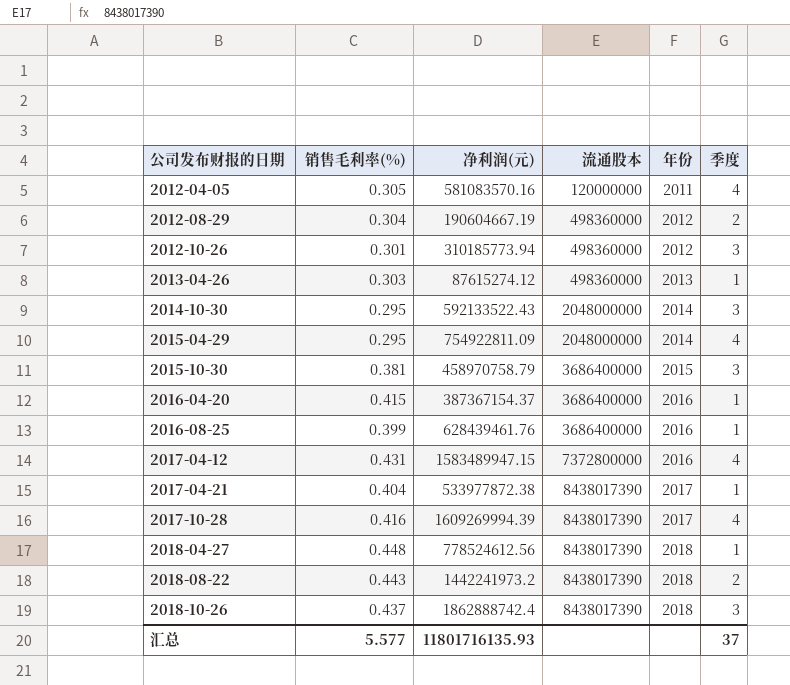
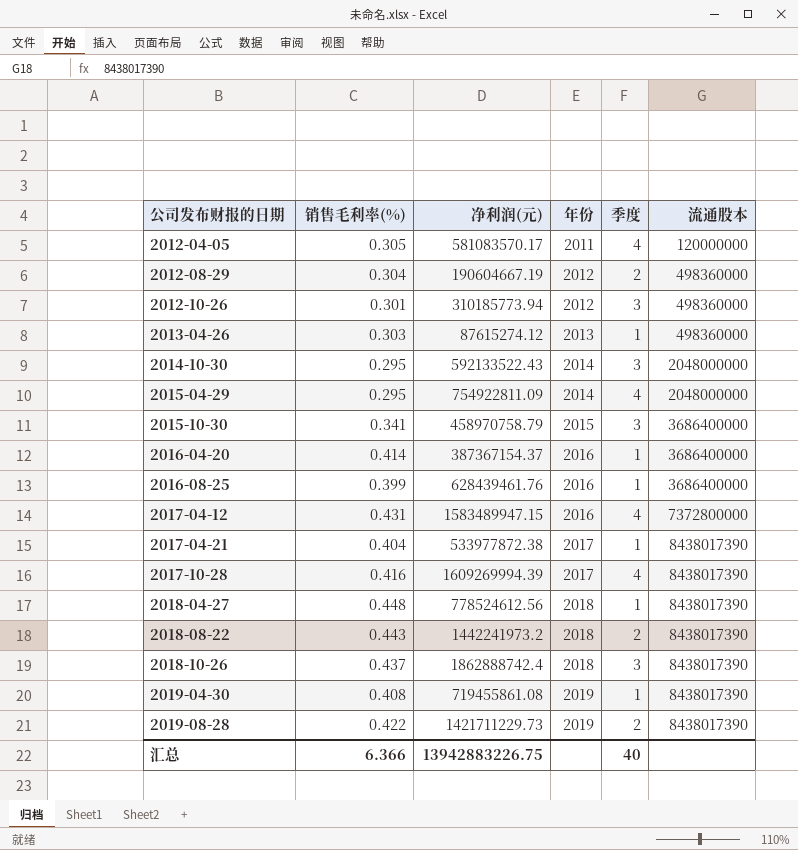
column 流通股本 | position: 4 -> 6
2012-04-05 | 净利润(元): 581083570.16 -> 581083570.17
2015-10-30 | 销售毛利率(%): 0.381 -> 0.341
2016-04-20 | 销售毛利率(%): 0.415 -> 0.414
row 2019-04-30: none -> 0.408 | 719455861.08 | 2019 | 1 | 8438017390
row 2019-08-28: none -> 0.422 | 1421711229.73 | 2019 | 2 | 8438017390
汇总 | 销售毛利率(%): 5.577 -> 6.366
汇总 | 净利润(元): 11801716135.93 -> 13942883226.75
汇总 | 季度: 37 -> 40

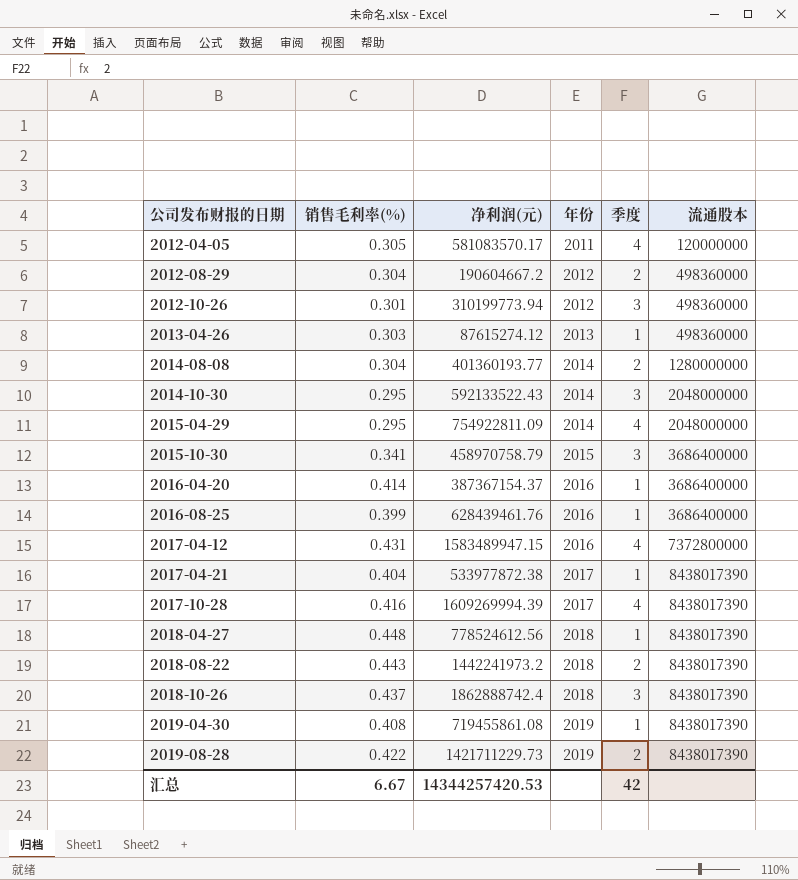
2012-08-29 | 净利润(元): 190604667.19 -> 190604667.2
2012-10-26 | 净利润(元): 310185773.94 -> 310199773.94
row 2014-08-08: none -> 0.304 | 401360193.77 | 2014 | 2 | 1280000000
汇总 | 销售毛利率(%): 6.366 -> 6.67
汇总 | 净利润(元): 13942883226.75 -> 14344257420.53
汇总 | 季度: 40 -> 42

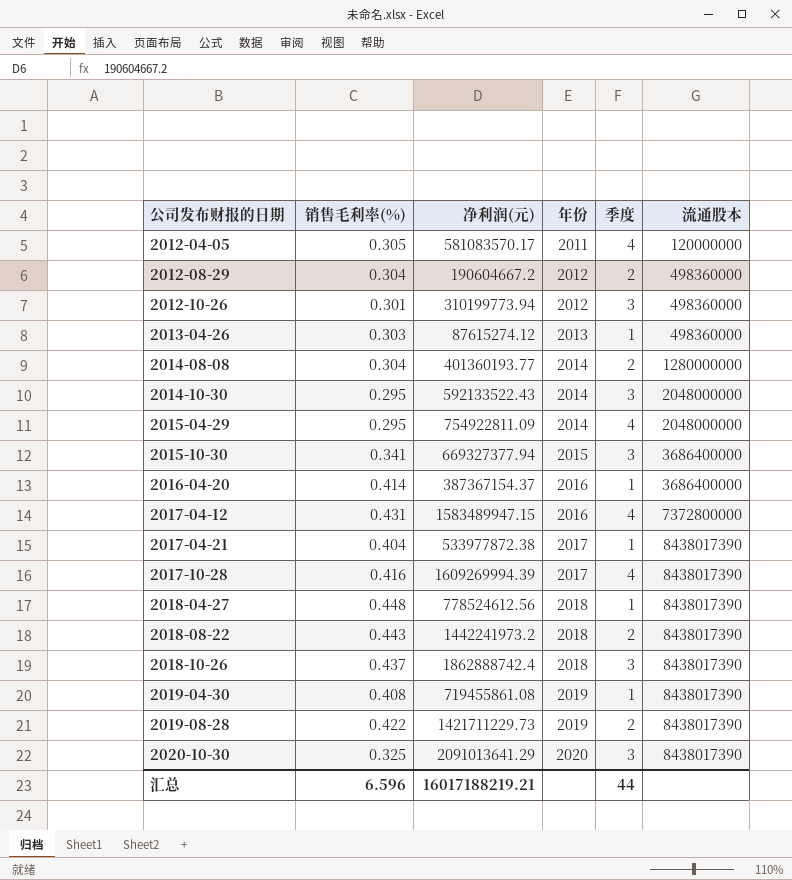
row 2016-08-25: 0.399 | 628439461.76 | 2016 | 1 | 3686400000 -> none
2015-10-30 | 净利润(元): 458970758.79 -> 669327377.94
row 2020-10-30: none -> 0.325 | 2091013641.29 | 2020 | 3 | 8438017390
汇总 | 销售毛利率(%): 6.67 -> 6.596
汇总 | 净利润(元): 14344257420.53 -> 16017188219.21
汇总 | 季度: 42 -> 44

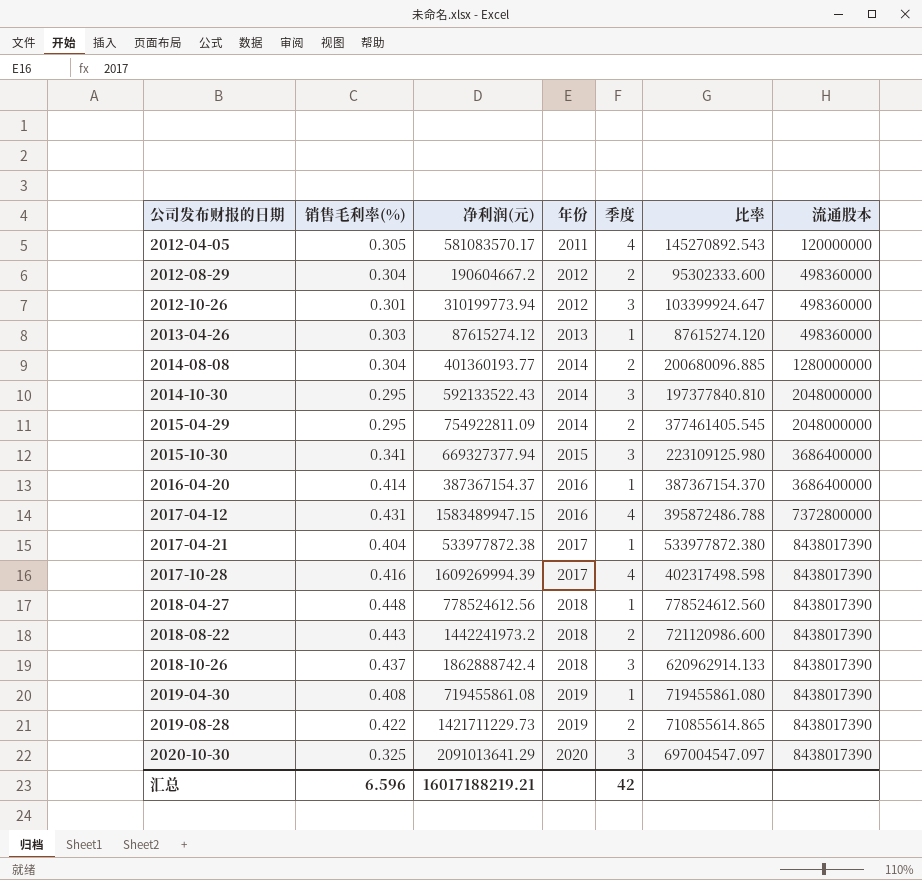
column 比率 | formula: none -> [净利润(元)] / [季度]
2015-04-29 | 季度: 4 -> 2
汇总 | 季度: 44 -> 42

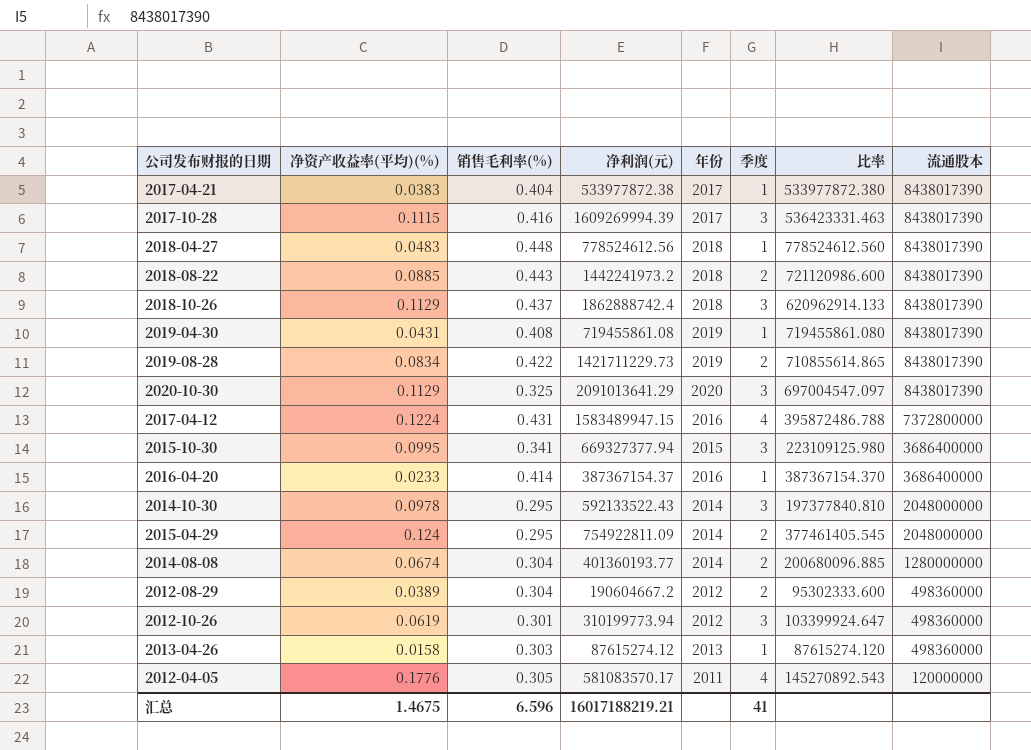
row order: 公司发布财报的日期 ascending -> 流通股本 descending
column 净资产收益率(平均)(%) | position: none -> 2
2017-10-28 | 季度: 4 -> 3
2017-10-28 | 比率: 402317498.598 -> 536423331.463
汇总 | 季度: 42 -> 41

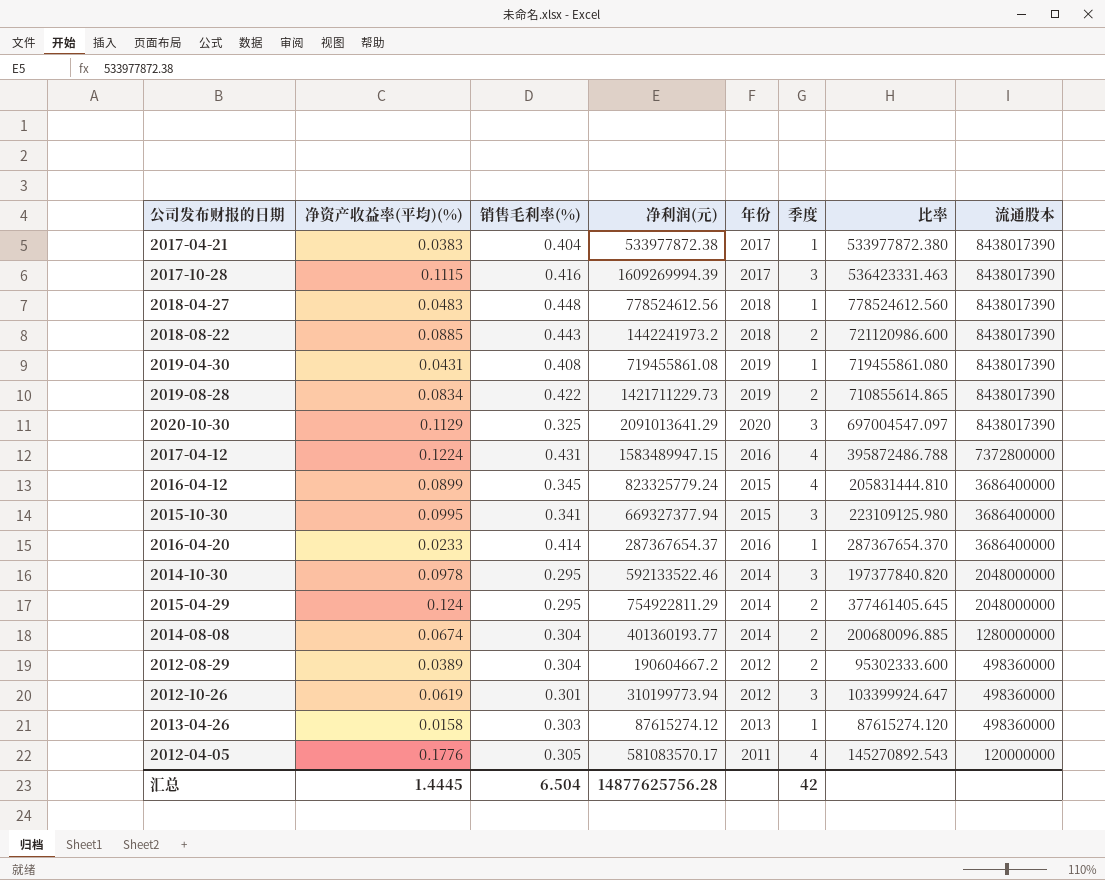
row 2018-10-26: 0.1129 | 0.437 | 1862888742.4 | 2018 | 3 | 620962914.133 | 8438017390 -> none
row 2016-04-12: none -> 0.0899 | 0.345 | 823325779.24 | 2015 | 4 | 205831444.810 | 3686400000
2016-04-20 | 净利润(元): 387367154.37 -> 287367654.37
2016-04-20 | 比率: 387367154.370 -> 287367654.370
2014-10-30 | 净利润(元): 592133522.43 -> 592133522.46
2014-10-30 | 比率: 197377840.810 -> 197377840.820
2015-04-29 | 净利润(元): 754922811.09 -> 754922811.29
2015-04-29 | 比率: 377461405.545 -> 377461405.645
汇总 | 净资产收益率(平均)(%): 1.4675 -> 1.4445
汇总 | 销售毛利率(%): 6.596 -> 6.504
汇总 | 净利润(元): 16017188219.21 -> 14877625756.28
汇总 | 季度: 41 -> 42

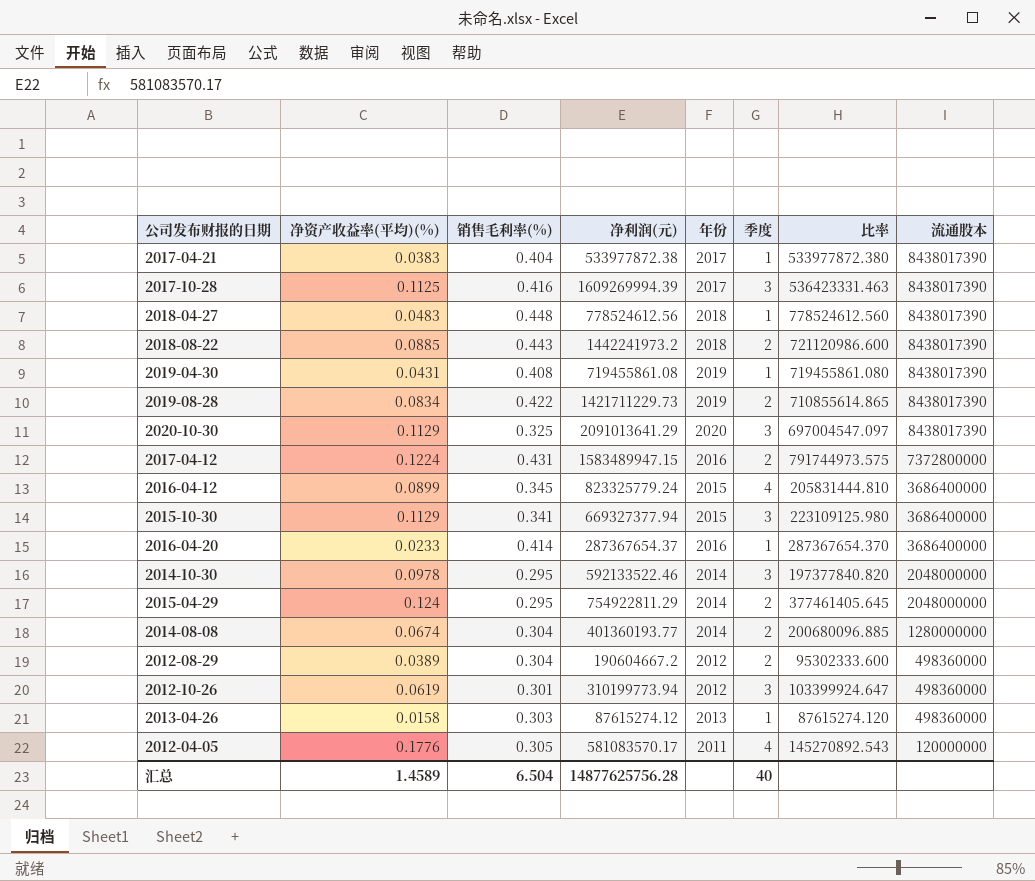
2017-10-28 | 净资产收益率(平均)(%): 0.1115 -> 0.1125
2017-04-12 | 季度: 4 -> 2
2017-04-12 | 比率: 395872486.788 -> 791744973.575
2015-10-30 | 净资产收益率(平均)(%): 0.0995 -> 0.1129
汇总 | 净资产收益率(平均)(%): 1.4445 -> 1.4589
汇总 | 季度: 42 -> 40

